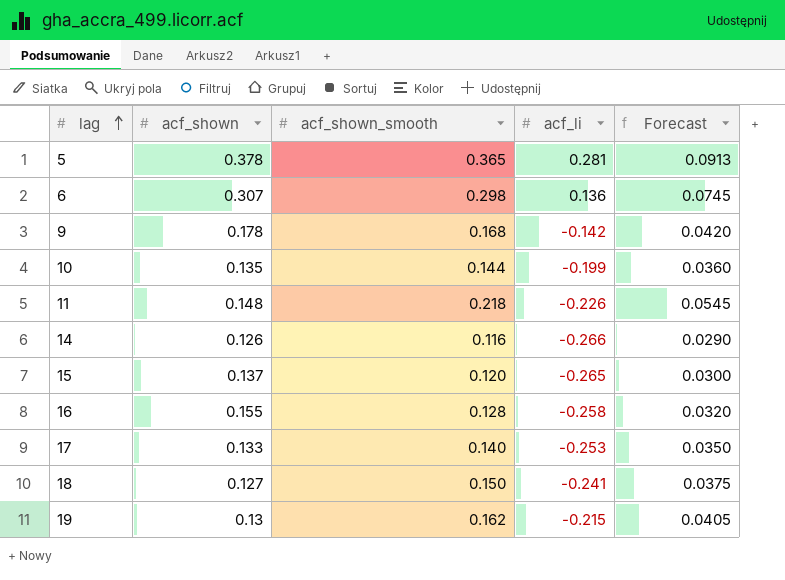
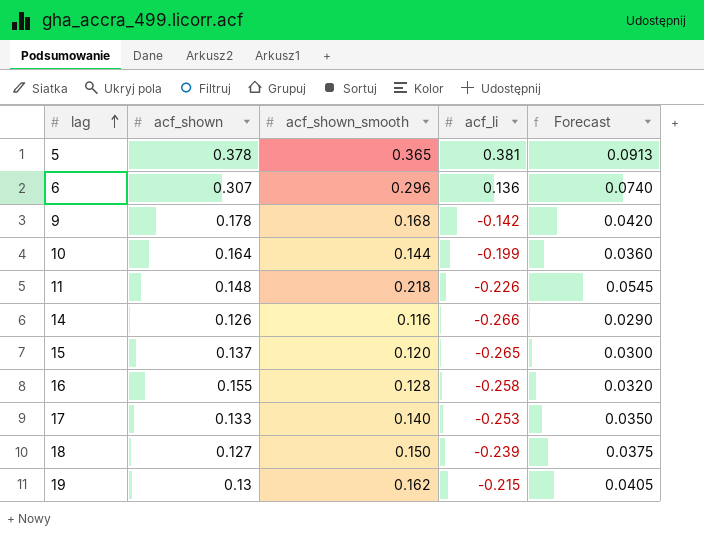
5 | acf_li: 0.281 -> 0.381
6 | acf_shown_smooth: 0.298 -> 0.296
6 | Forecast: 0.0745 -> 0.0740
10 | acf_shown: 0.135 -> 0.164
18 | acf_li: -0.241 -> -0.239

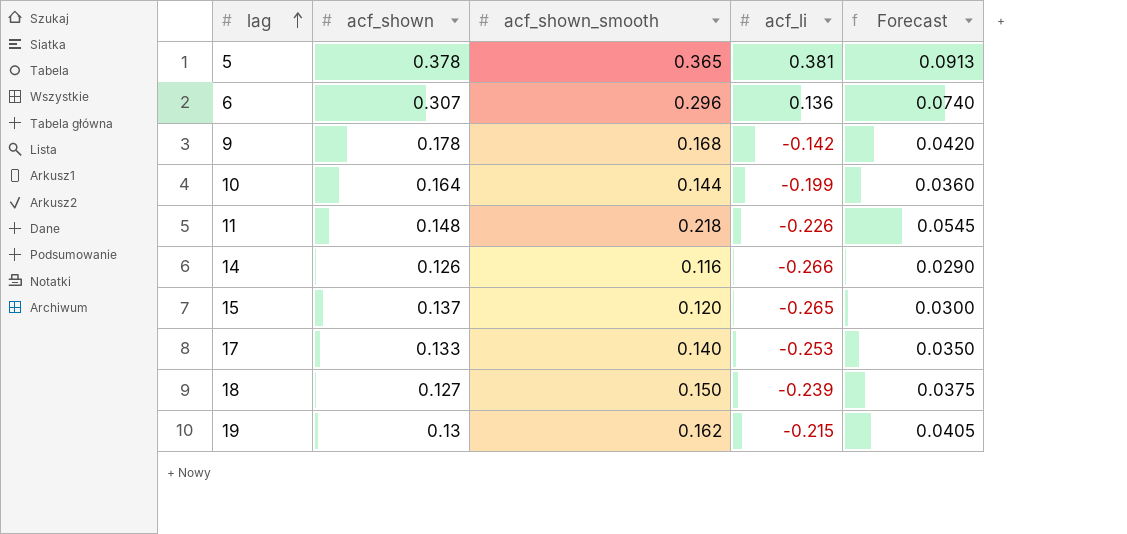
row 16: 0.155 | 0.128 | -0.258 | 0.0320 -> none

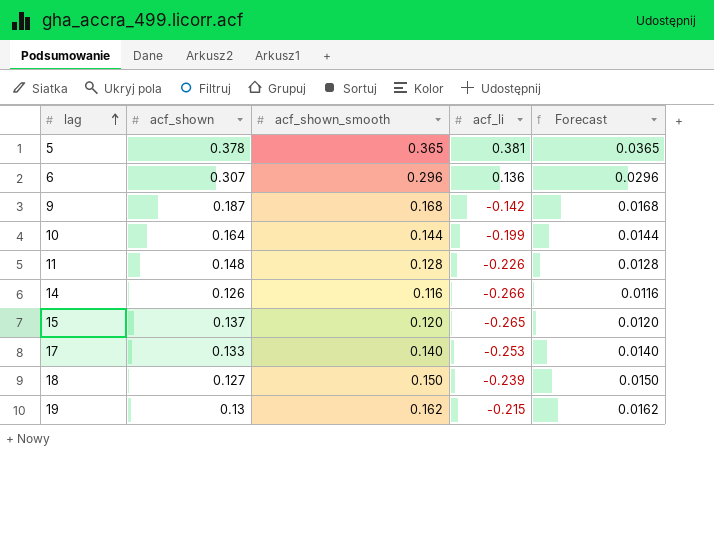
column Forecast | formula: [acf_shown_smooth] * 0.25 -> [acf_shown_smooth] * 0.1
9 | acf_shown: 0.178 -> 0.187
11 | acf_shown_smooth: 0.218 -> 0.128

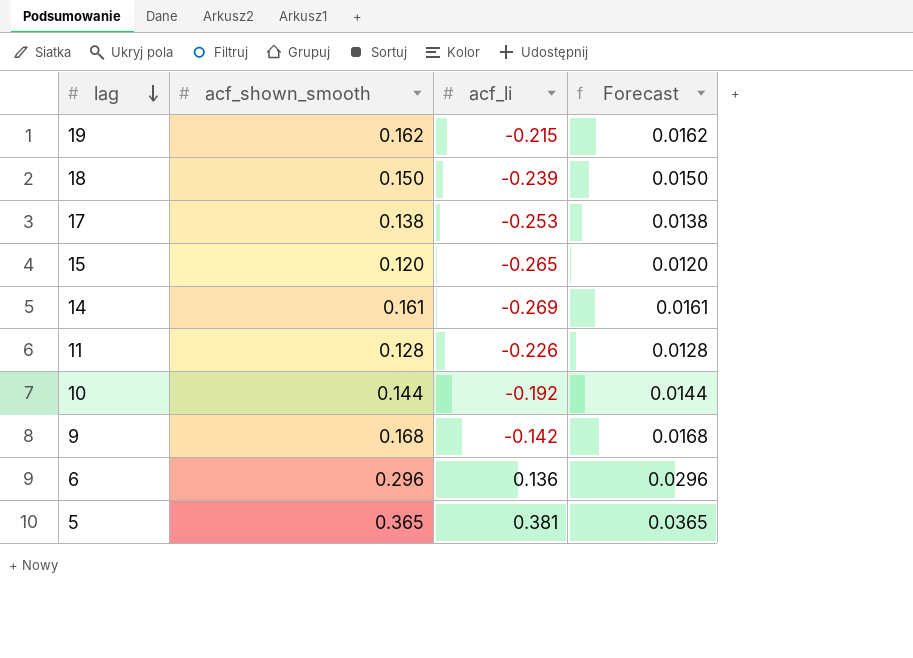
row order: lag ascending -> lag descending
column acf_shown | position: 2 -> none
17 | acf_shown_smooth: 0.140 -> 0.138
17 | Forecast: 0.0140 -> 0.0138
14 | acf_shown_smooth: 0.116 -> 0.161
14 | acf_li: -0.266 -> -0.269
14 | Forecast: 0.0116 -> 0.0161
10 | acf_li: -0.199 -> -0.192

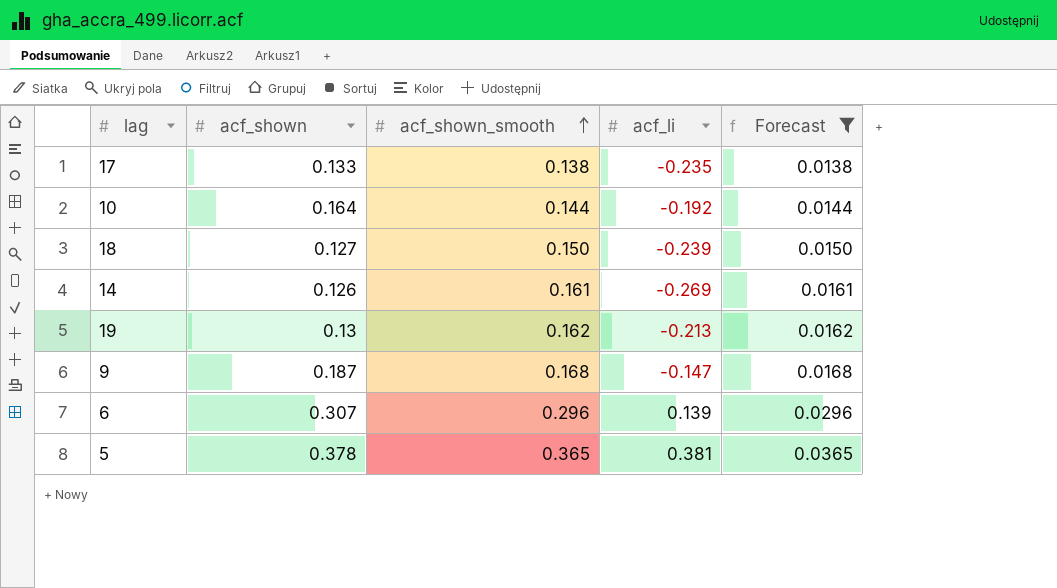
filter: none -> Forecast >= 0.0138
row order: lag descending -> acf_shown_smooth ascending
column acf_shown | position: none -> 2
17 | acf_li: -0.253 -> -0.235
19 | acf_li: -0.215 -> -0.213
9 | acf_li: -0.142 -> -0.147
6 | acf_li: 0.136 -> 0.139

